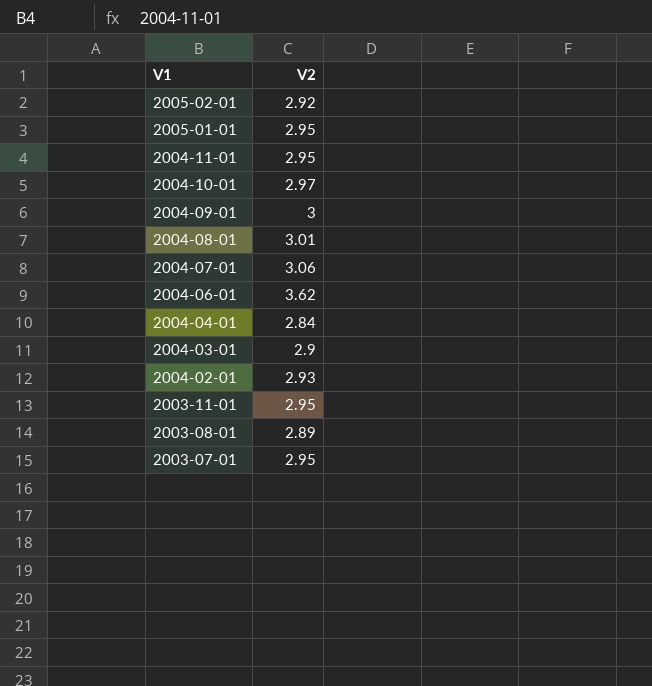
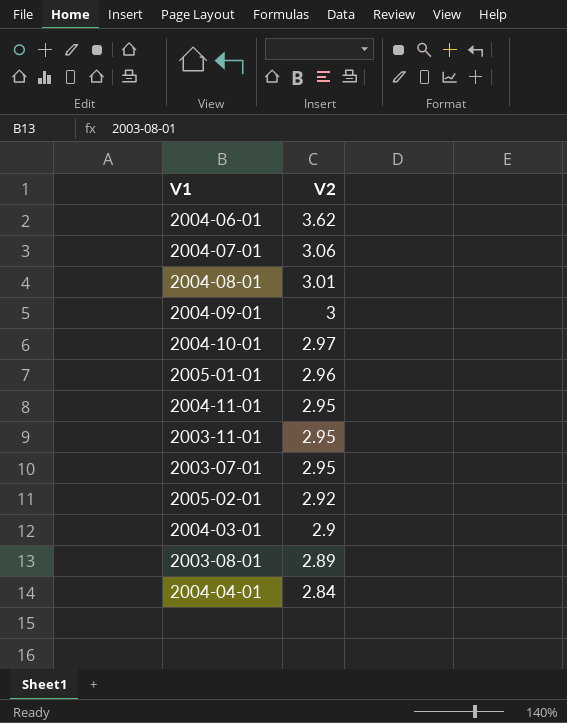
row order: V1 descending -> V2 descending
row 2004-02-01: 2.93 -> none
2005-01-01 | V2: 2.95 -> 2.96

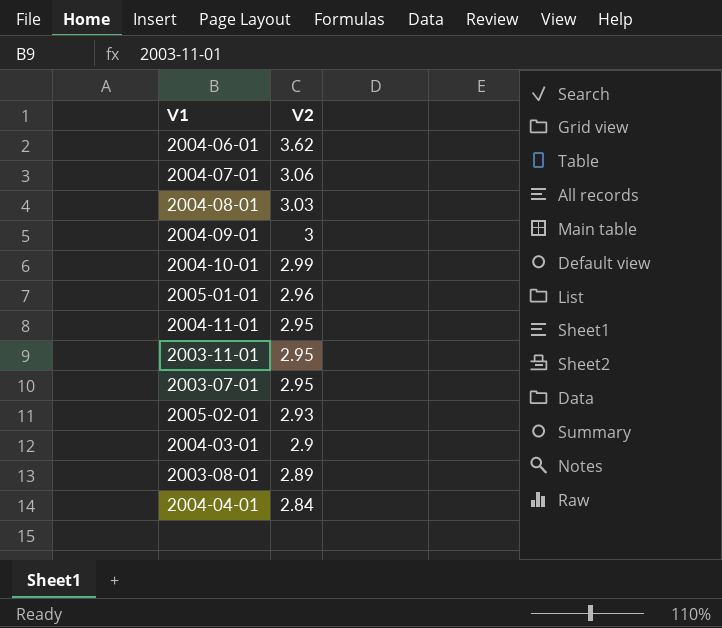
2004-08-01 | V2: 3.01 -> 3.03
2004-10-01 | V2: 2.97 -> 2.99
2005-02-01 | V2: 2.92 -> 2.93

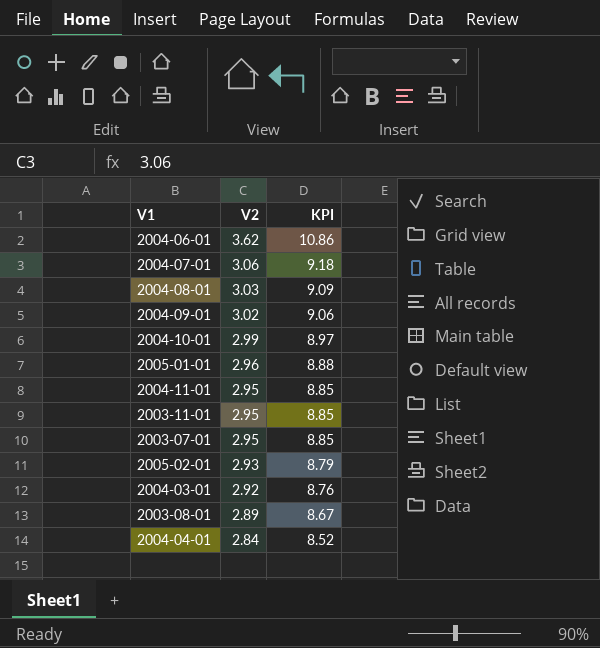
column KPI | formula: none -> [V2] * 3
2004-09-01 | V2: 3 -> 3.02
2004-03-01 | V2: 2.9 -> 2.92

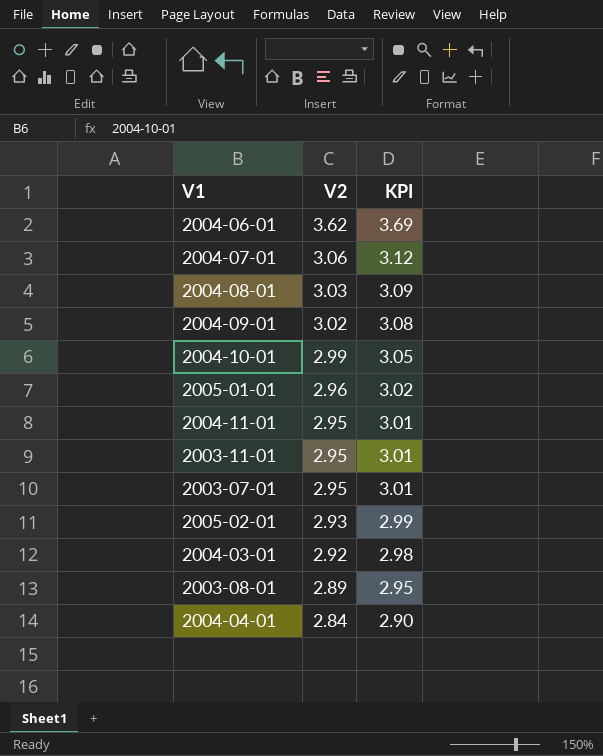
column KPI | formula: [V2] * 3 -> [V2] * 1.02

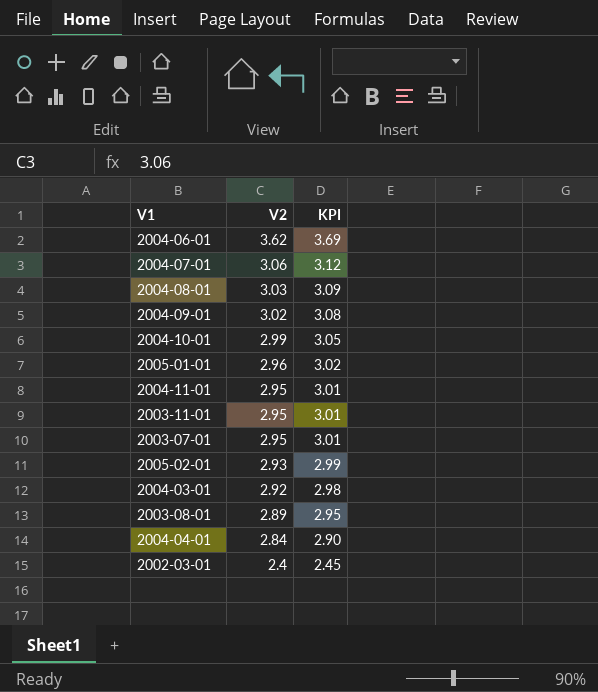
row 2002-03-01: none -> 2.4 | 2.45

